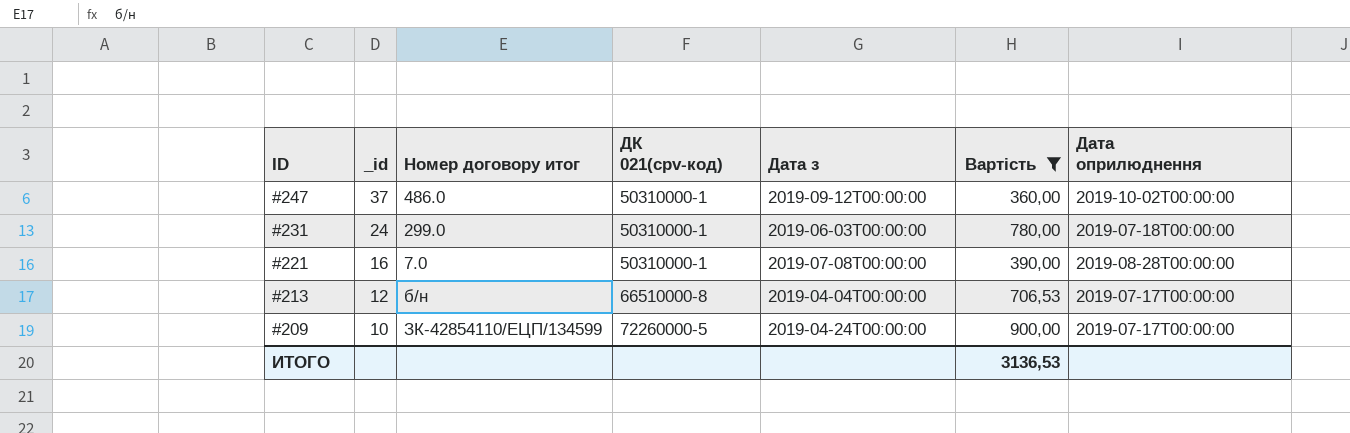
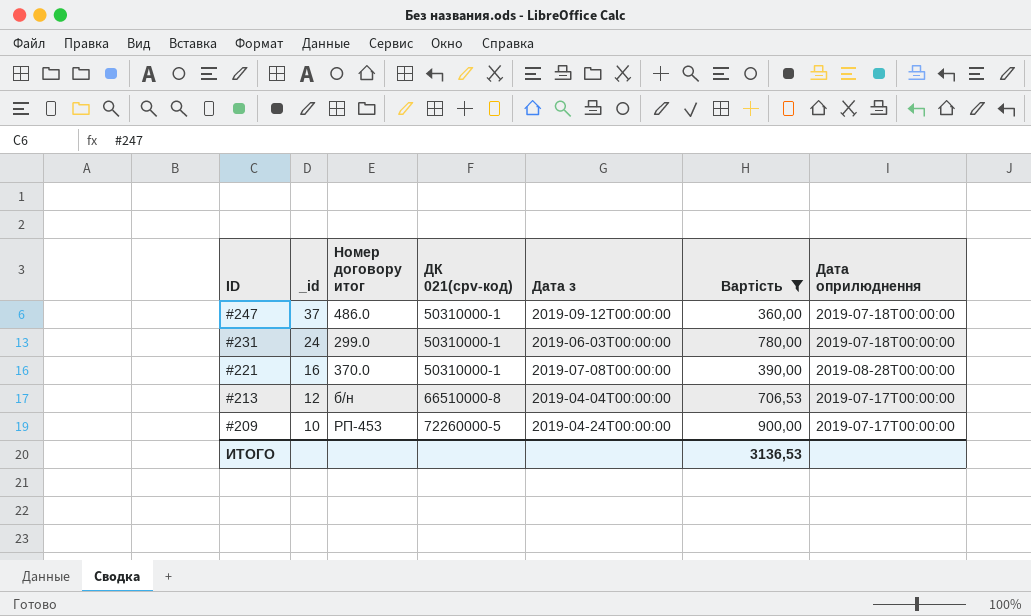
#247 | Дата оприлюднення: 2019-10-02T00:00:00 -> 2019-07-18T00:00:00
#221 | Номер договору итог: 7.0 -> 370.0
#209 | Номер договору итог: ЗК-42854110/ЕЦП/134599 -> РП-453

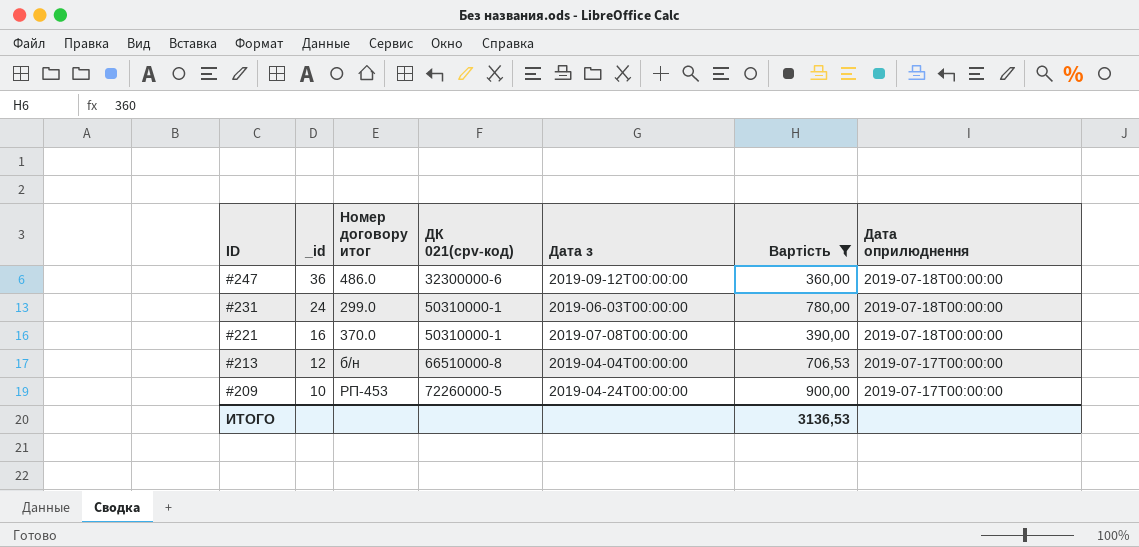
#247 | _id: 37 -> 36
#247 | ДК 021(cpv-код): 50310000-1 -> 32300000-6
#221 | Дата оприлюднення: 2019-08-28T00:00:00 -> 2019-07-18T00:00:00

